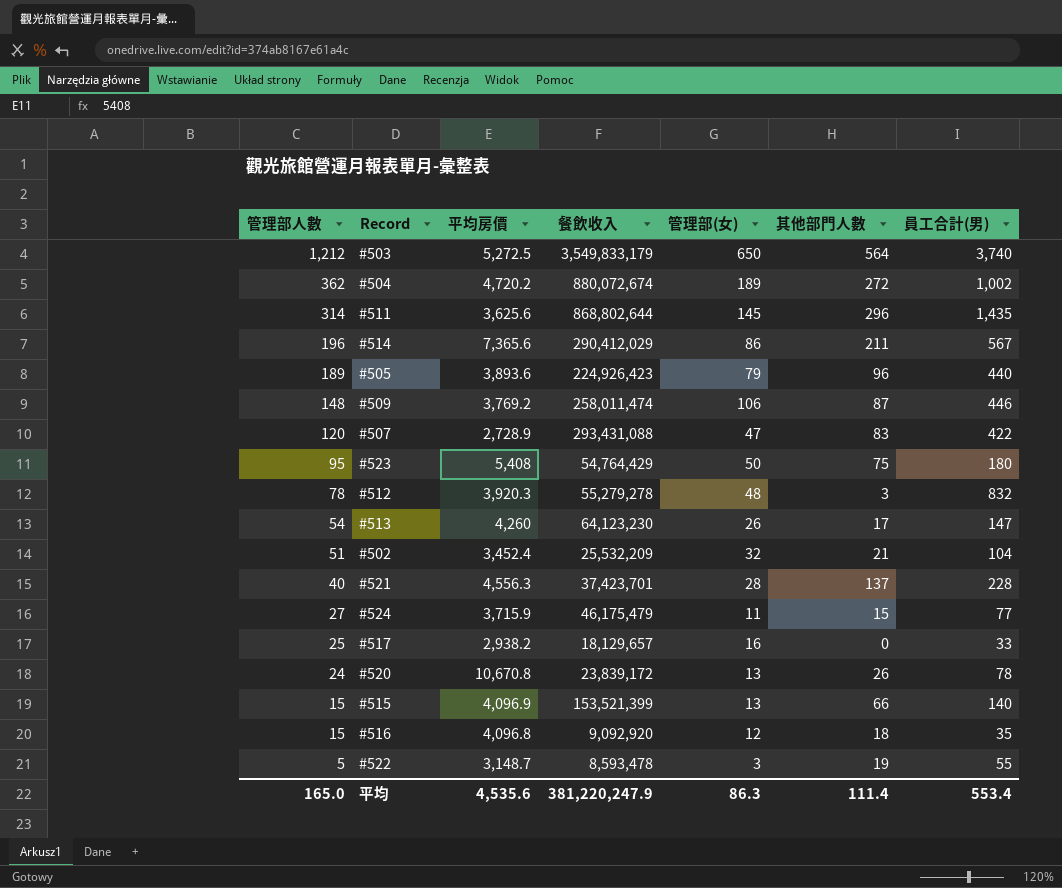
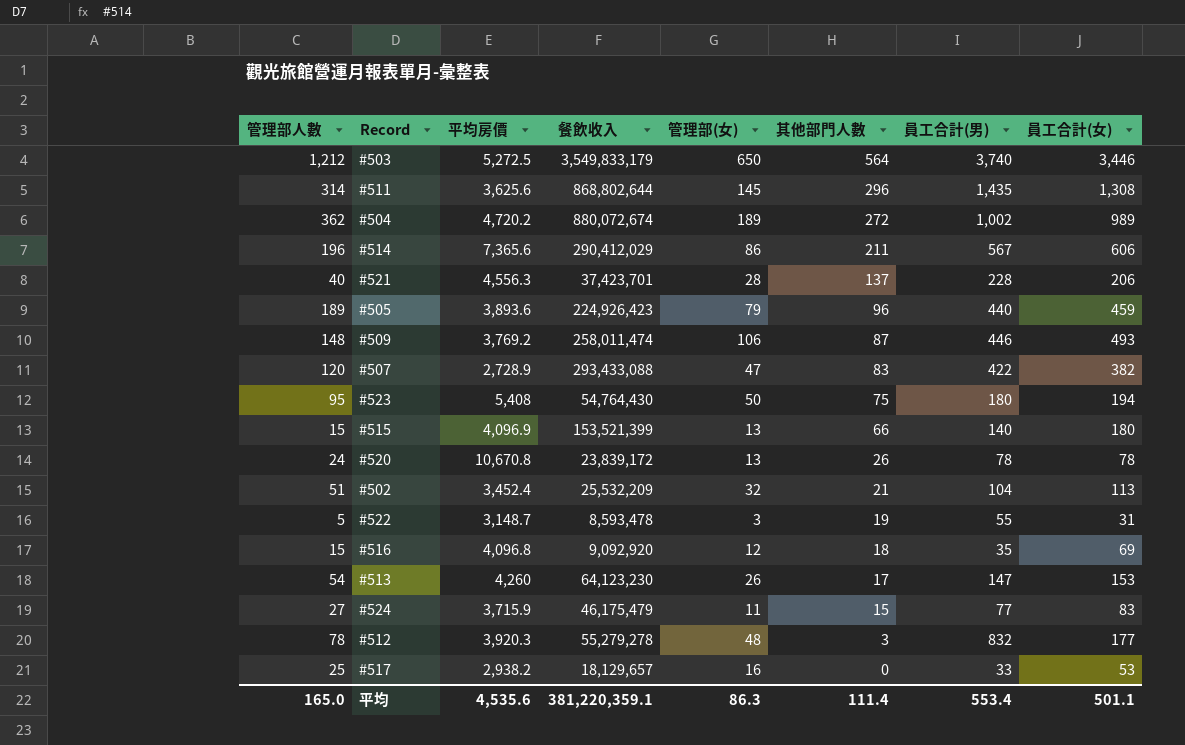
row order: 管理部人數 descending -> 其他部門人數 descending
column 員工合計(女) | position: none -> 8
#507 | 餐飲收入: 293,431,088 -> 293,433,088
#523 | 餐飲收入: 54,764,429 -> 54,764,430
平均 | 餐飲收入: 381,220,247.9 -> 381,220,359.1

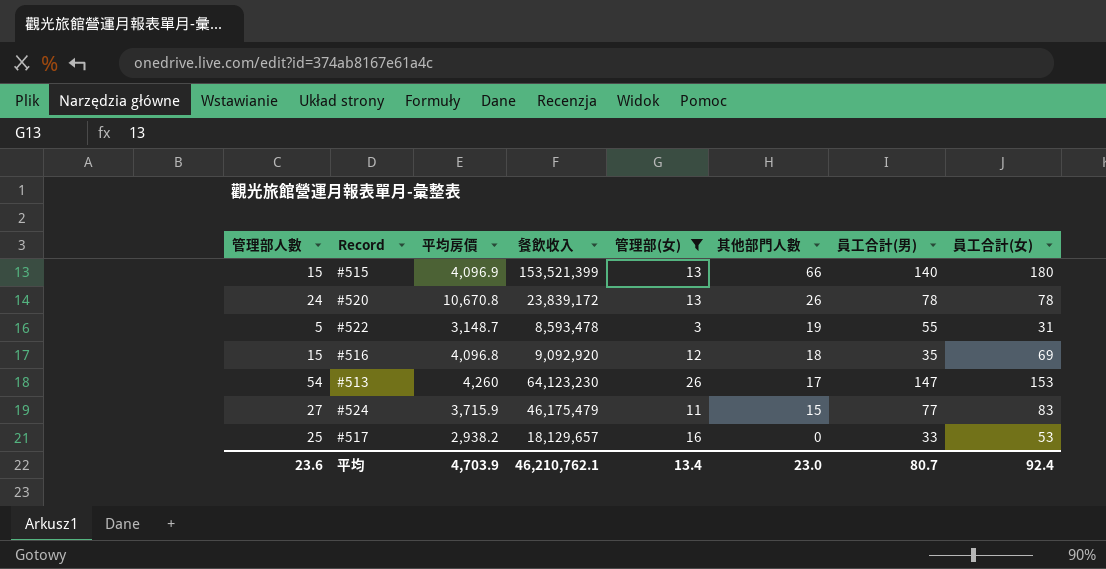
filter: none -> 管理部(女) <= 26
平均 | 管理部人數: 165.0 -> 23.6
平均 | 平均房價: 4,535.6 -> 4,703.9
平均 | 餐飲收入: 381,220,359.1 -> 46,210,762.1
平均 | 管理部(女): 86.3 -> 13.4
平均 | 其他部門人數: 111.4 -> 23.0
平均 | 員工合計(男): 553.4 -> 80.7
平均 | 員工合計(女): 501.1 -> 92.4

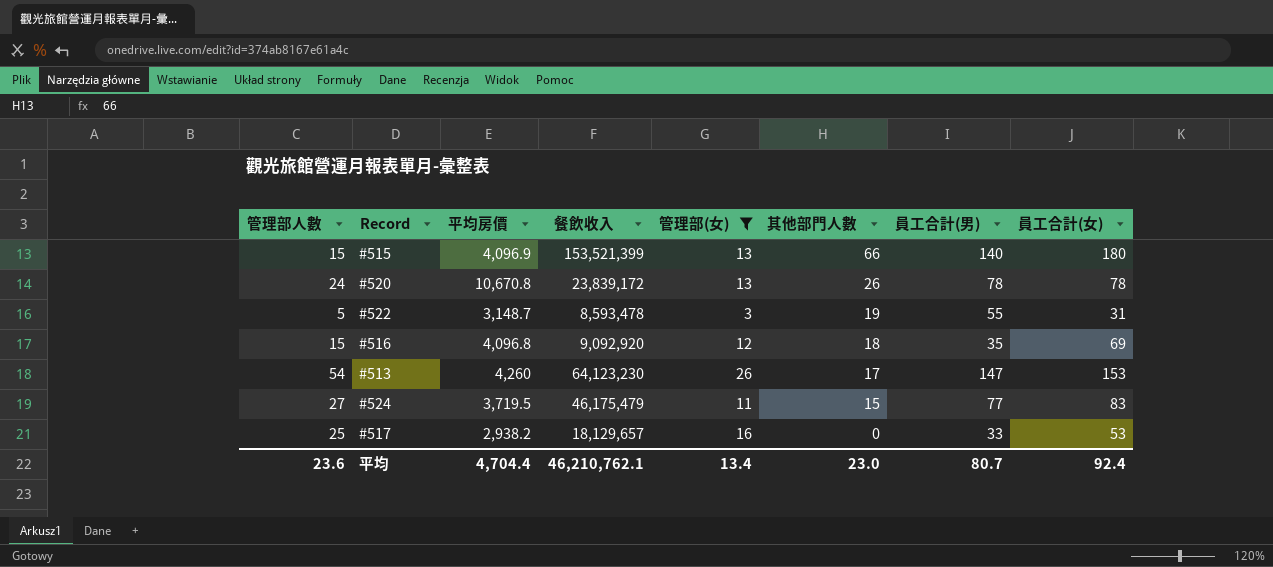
#524 | 平均房價: 3,715.9 -> 3,719.5
平均 | 平均房價: 4,703.9 -> 4,704.4

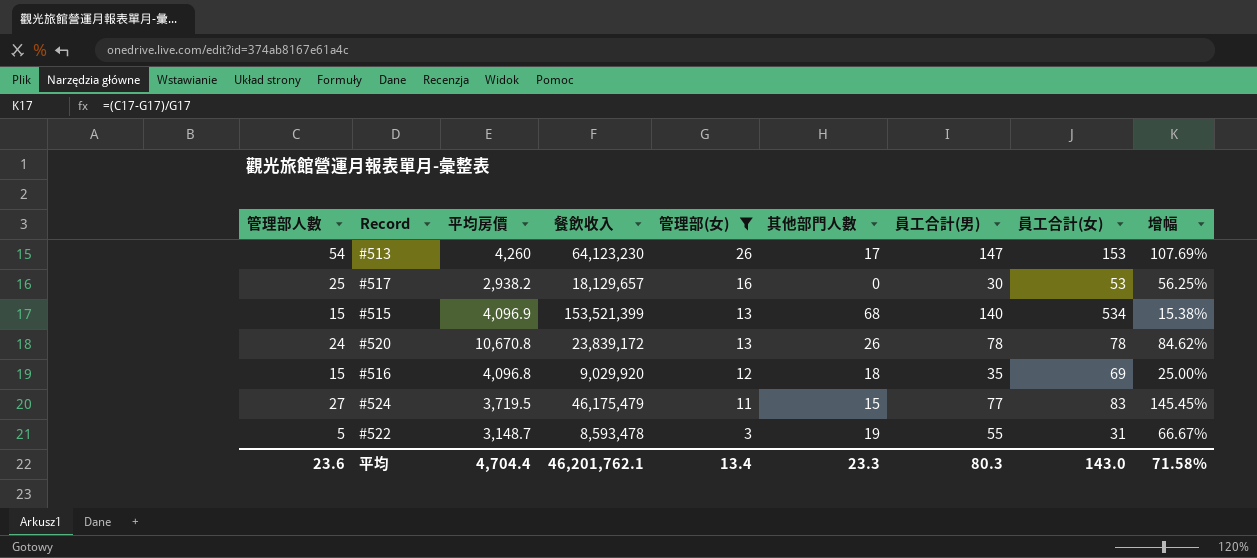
row order: 其他部門人數 descending -> 管理部(女) descending
column 增幅 | formula: none -> ([管理部人數] - [管理部(女)]) / [管理部(女)]
#517 | 員工合計(男): 33 -> 30
#515 | 其他部門人數: 66 -> 68
#515 | 員工合計(女): 180 -> 534
#516 | 餐飲收入: 9,092,920 -> 9,029,920
平均 | 餐飲收入: 46,210,762.1 -> 46,201,762.1
平均 | 其他部門人數: 23.0 -> 23.3
平均 | 員工合計(男): 80.7 -> 80.3
平均 | 員工合計(女): 92.4 -> 143.0

